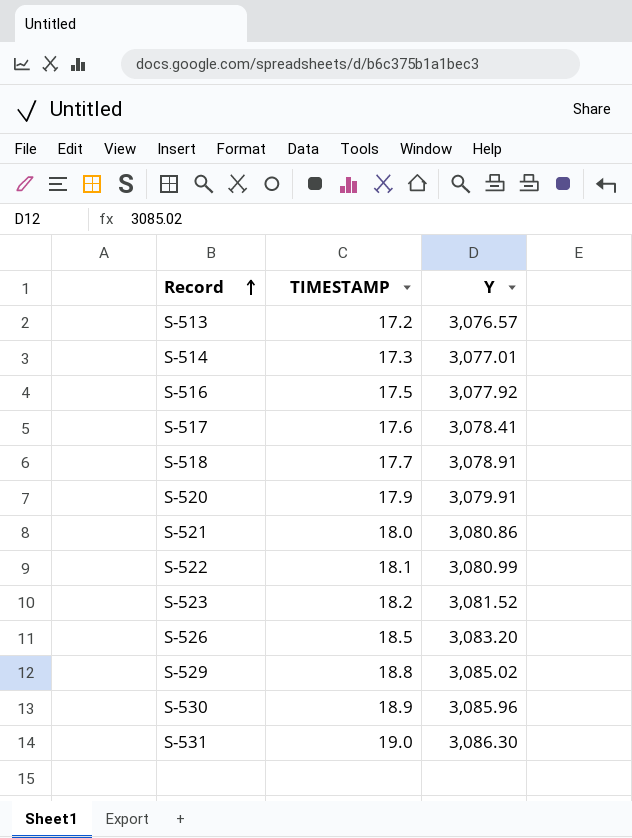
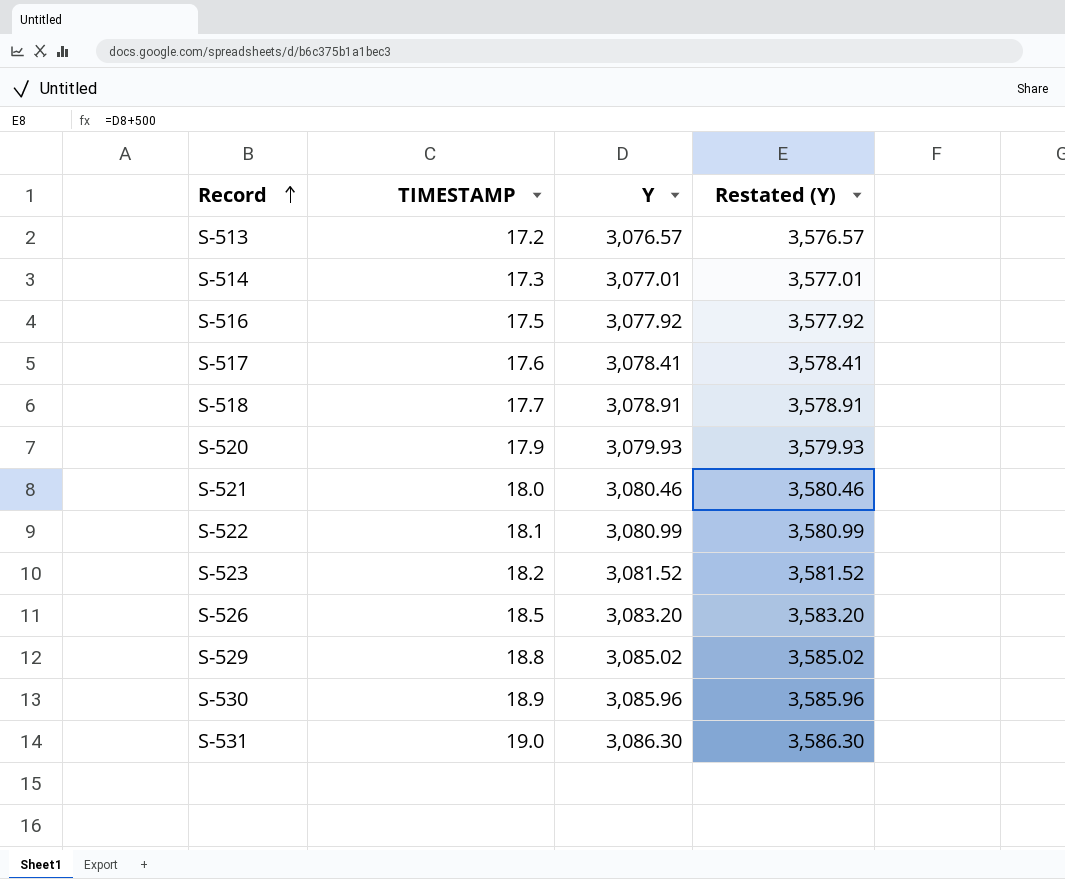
column Restated (Y) | formula: none -> [Y] + 500
S-520 | Y: 3,079.91 -> 3,079.93
S-521 | Y: 3,080.86 -> 3,080.46

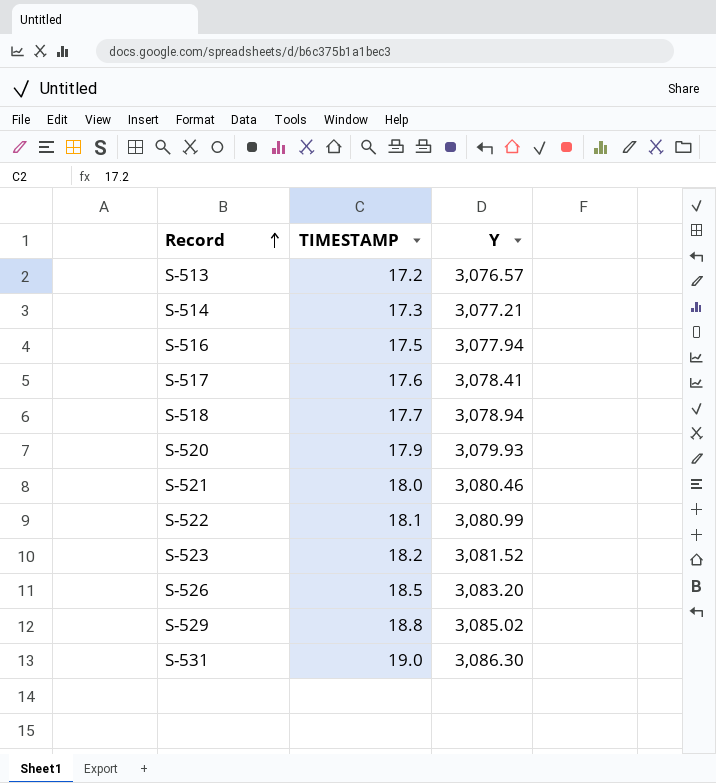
column Restated (Y) | formula: [Y] + 500 -> none
row S-530: 18.9 | 3,085.96 | 3,585.96 -> none
S-514 | Y: 3,077.01 -> 3,077.21
S-516 | Y: 3,077.92 -> 3,077.94
S-518 | Y: 3,078.91 -> 3,078.94

